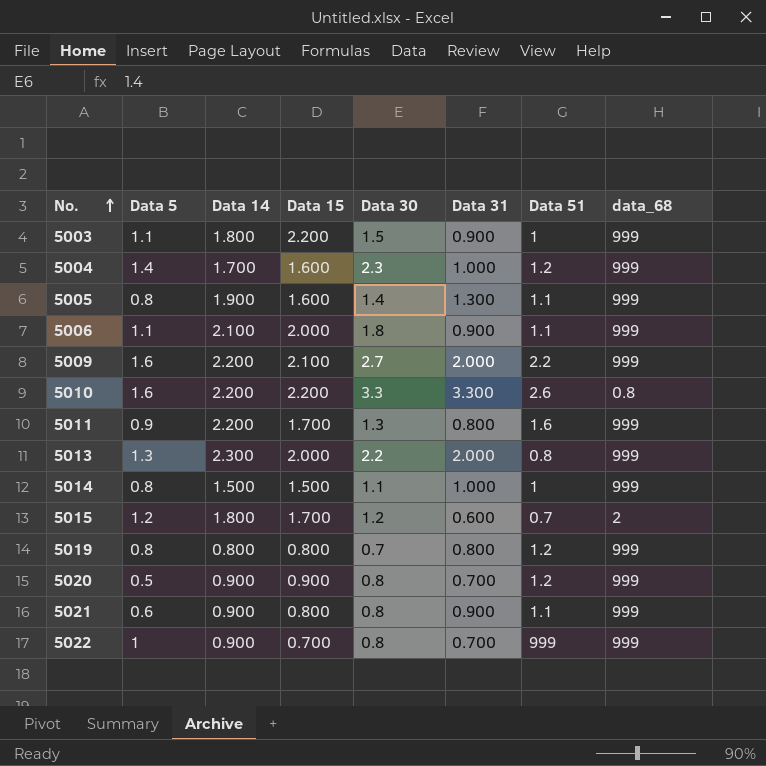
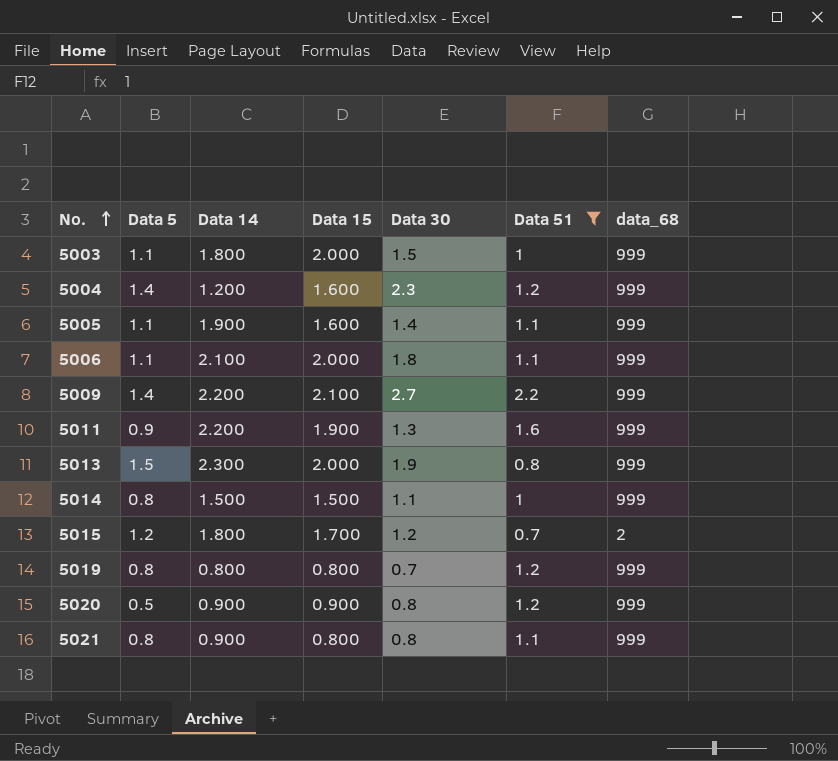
filter: none -> Data 51 <= 2.2
column Data 31 | position: 6 -> none
5003 | Data 15: 2.200 -> 2.000
5004 | Data 14: 1.700 -> 1.200
5005 | Data 5: 0.8 -> 1.1
5009 | Data 5: 1.6 -> 1.4
5011 | Data 15: 1.700 -> 1.900
5013 | Data 5: 1.3 -> 1.5
5013 | Data 30: 2.2 -> 1.9
5021 | Data 5: 0.6 -> 0.8

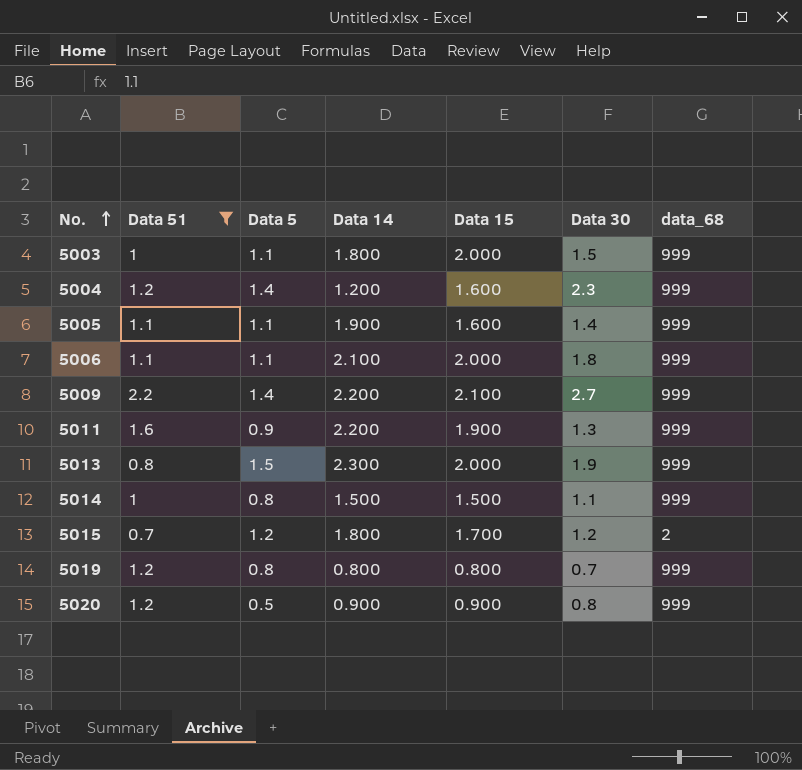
column Data 51 | position: 6 -> 2
row 5021: 0.8 | 0.900 | 0.800 | 0.8 | 1.1 | 999 -> none

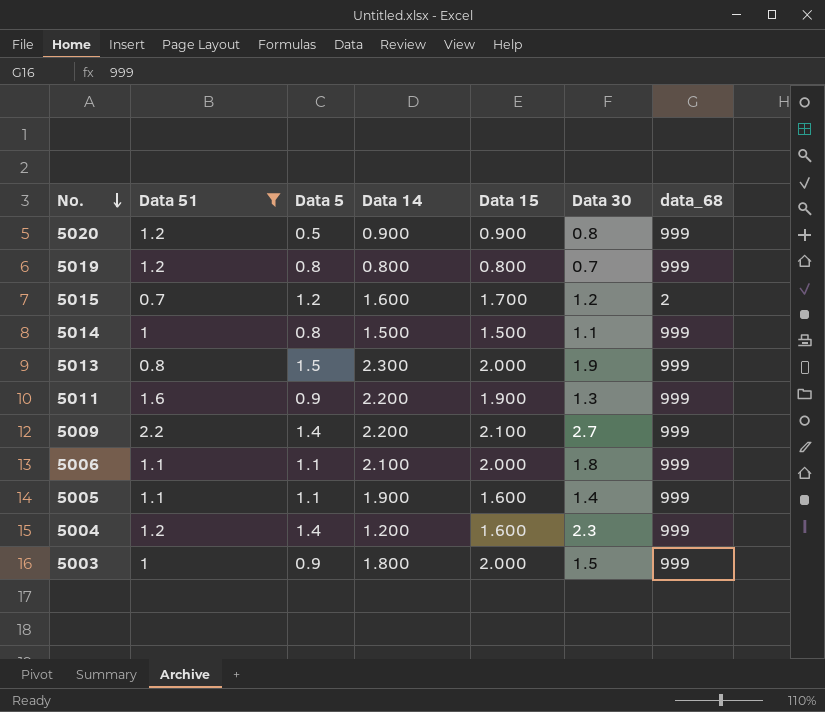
row order: No. ascending -> No. descending
5015 | Data 14: 1.800 -> 1.600
5003 | Data 5: 1.1 -> 0.9

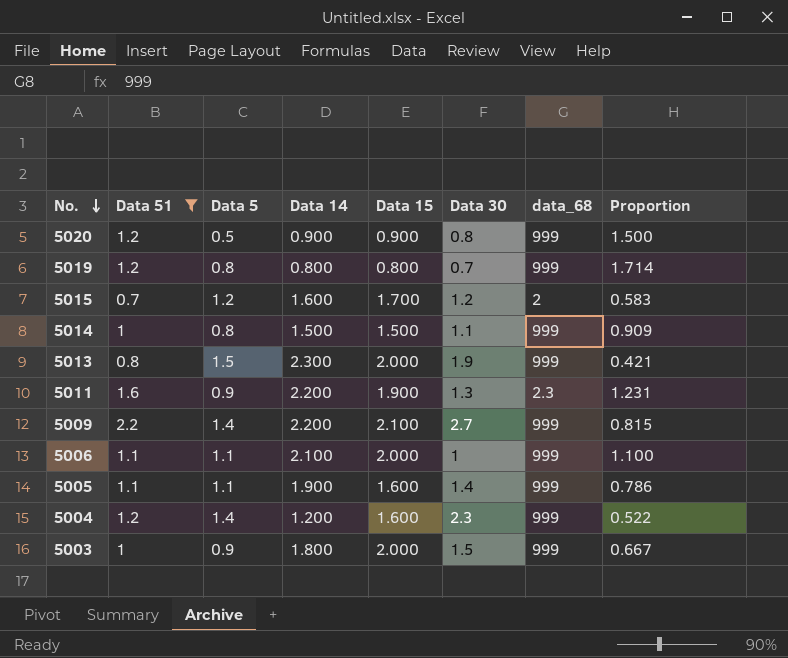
column Proportion | formula: none -> [Data 51] / [Data 30]
5011 | data_68: 999 -> 2.3
5006 | Data 30: 1.8 -> 1

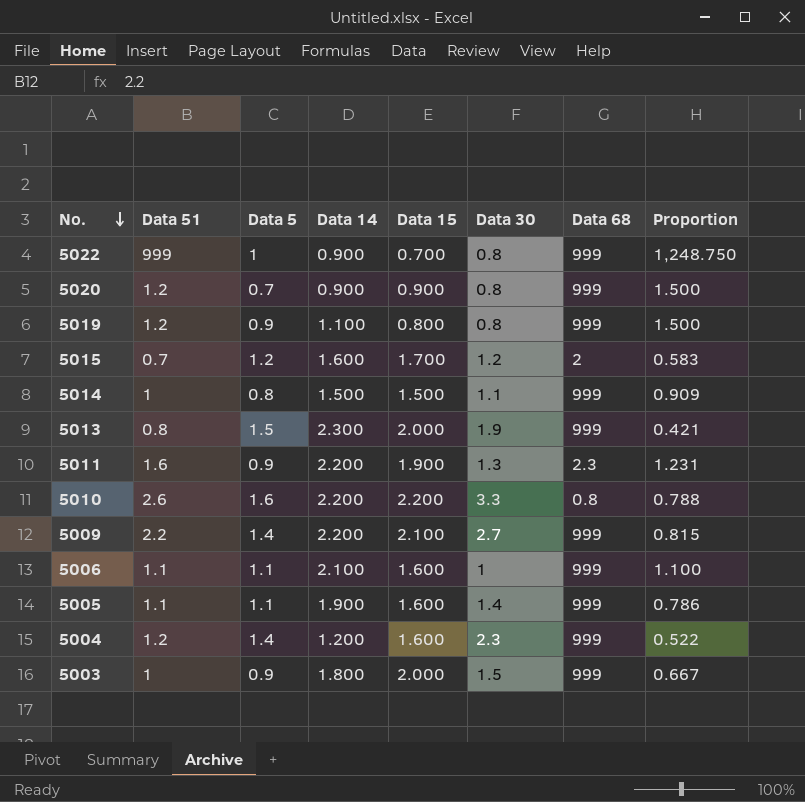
filter: Data 51 <= 2.2 -> none
column name: data_68 -> Data 68
5020 | Data 5: 0.5 -> 0.7
5019 | Data 5: 0.8 -> 0.9
5019 | Data 14: 0.800 -> 1.100
5019 | Data 30: 0.7 -> 0.8
5019 | Proportion: 1.714 -> 1.500
5006 | Data 15: 2.000 -> 1.600

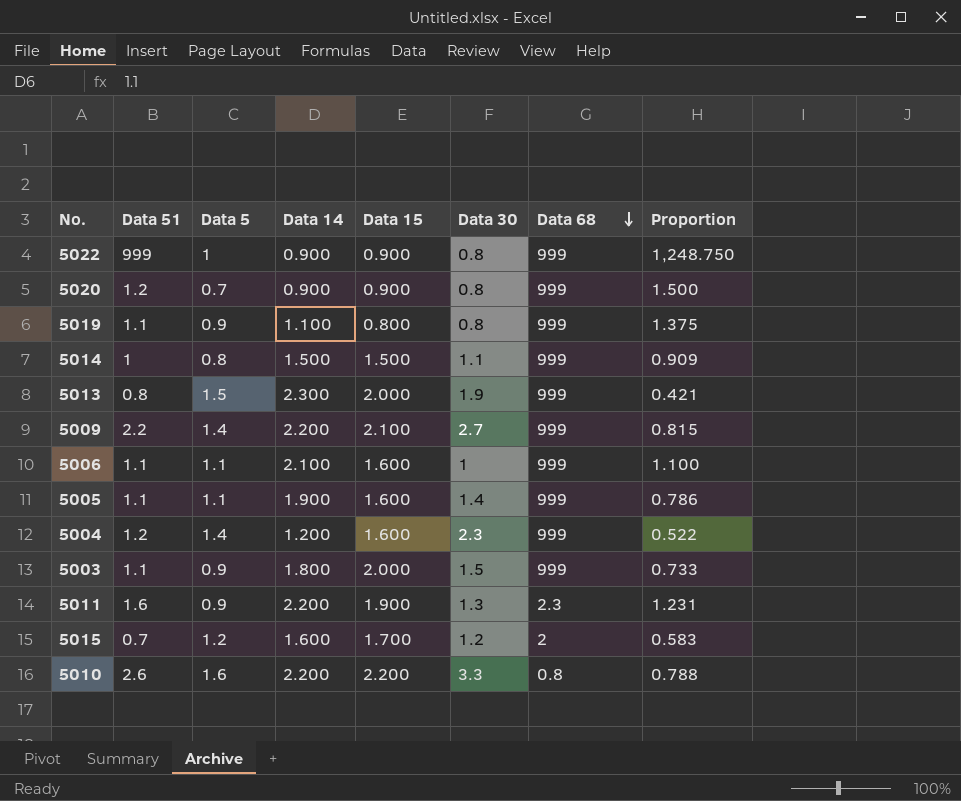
row order: No. descending -> Data 68 descending
5022 | Data 15: 0.700 -> 0.900
5019 | Data 51: 1.2 -> 1.1
5019 | Proportion: 1.500 -> 1.375
5003 | Data 51: 1 -> 1.1
5003 | Proportion: 0.667 -> 0.733

